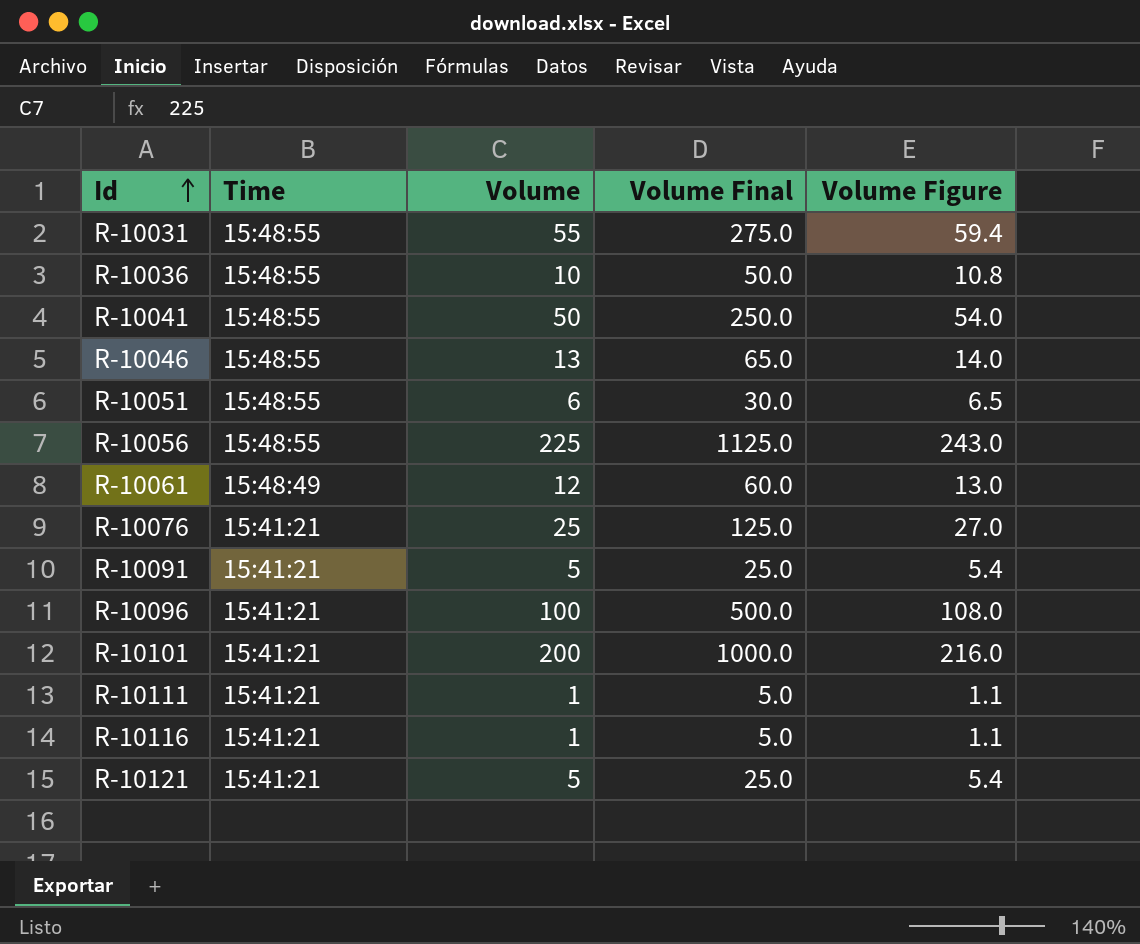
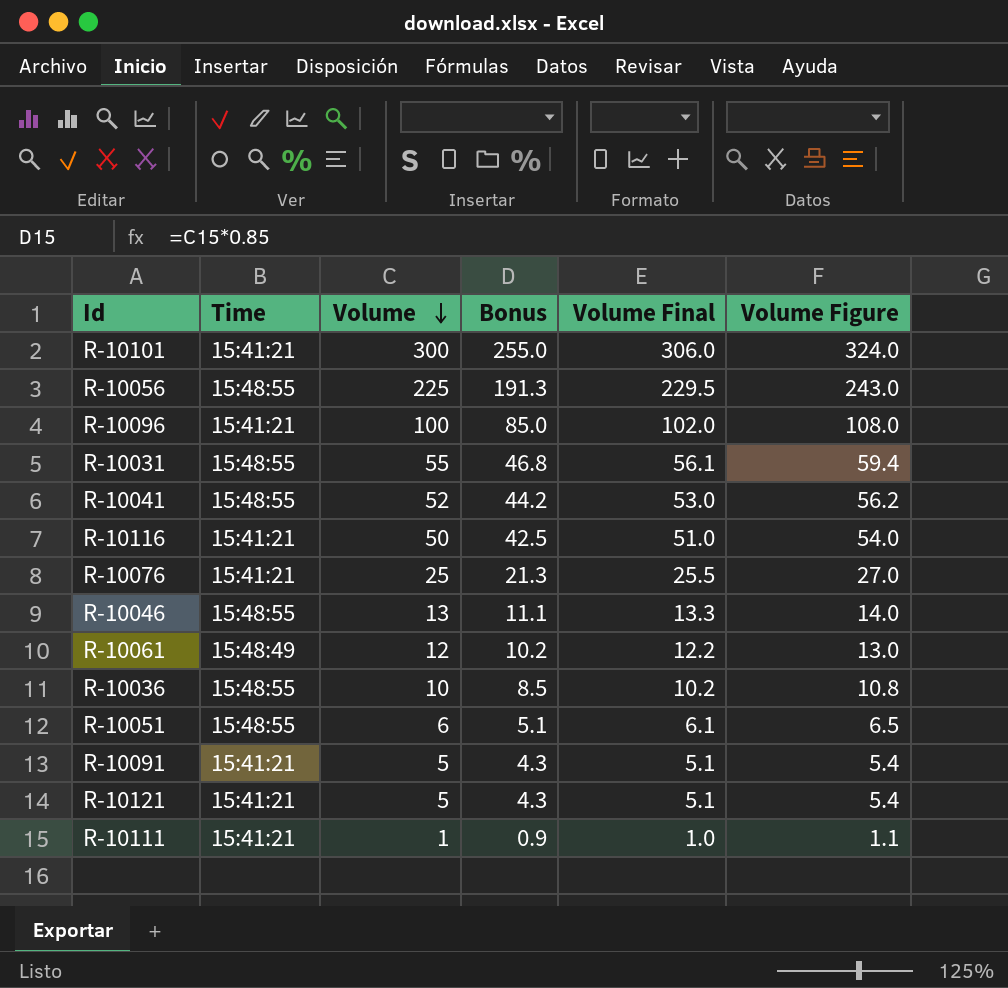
row order: Id ascending -> Volume descending
column Bonus | formula: none -> [Volume] * 0.85
column Volume Final | formula: [Volume] * 5 -> [Volume] * 1.02
R-10101 | Volume: 200 -> 300
R-10101 | Volume Figure: 216.0 -> 324.0
R-10041 | Volume: 50 -> 52
R-10041 | Volume Figure: 54.0 -> 56.2
R-10116 | Volume: 1 -> 50
R-10116 | Volume Figure: 1.1 -> 54.0

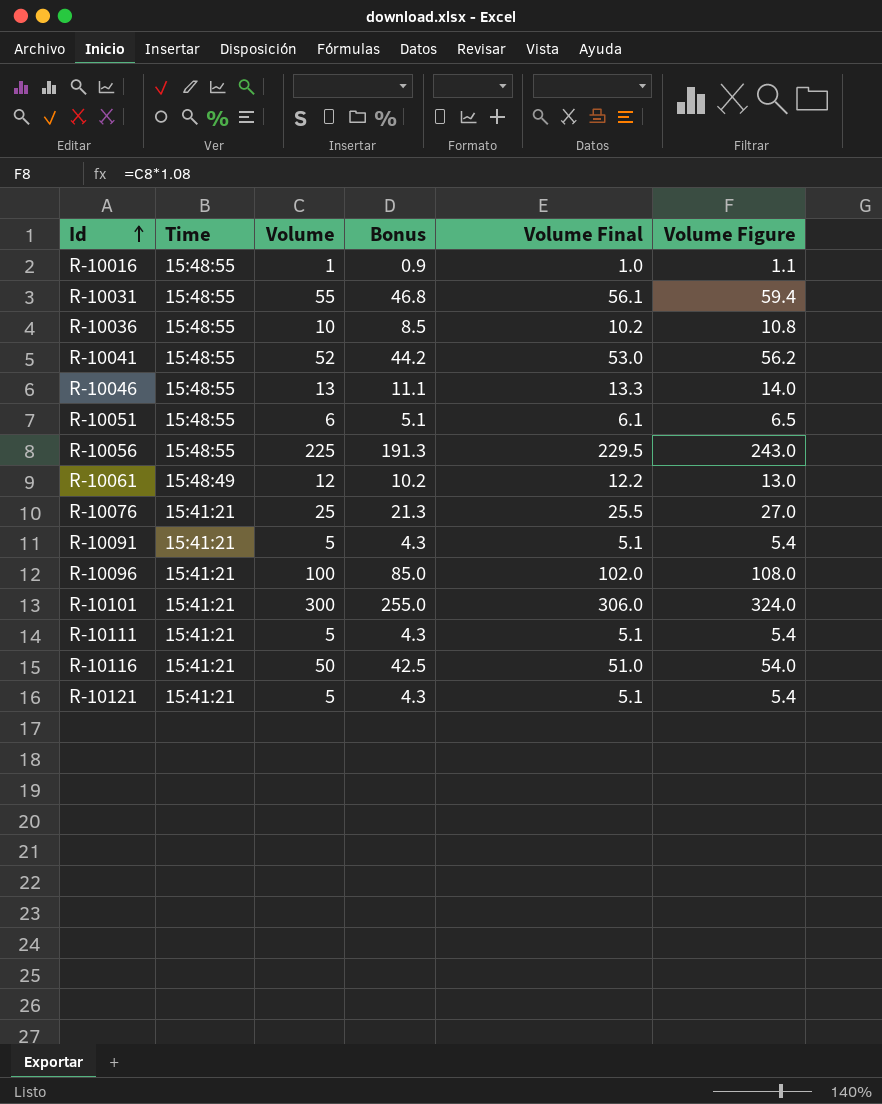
row order: Volume descending -> Id ascending
row R-10016: none -> 15:48:55 | 1 | 0.9 | 1.0 | 1.1
R-10111 | Volume: 1 -> 5
R-10111 | Bonus: 0.9 -> 4.3
R-10111 | Volume Final: 1.0 -> 5.1
R-10111 | Volume Figure: 1.1 -> 5.4

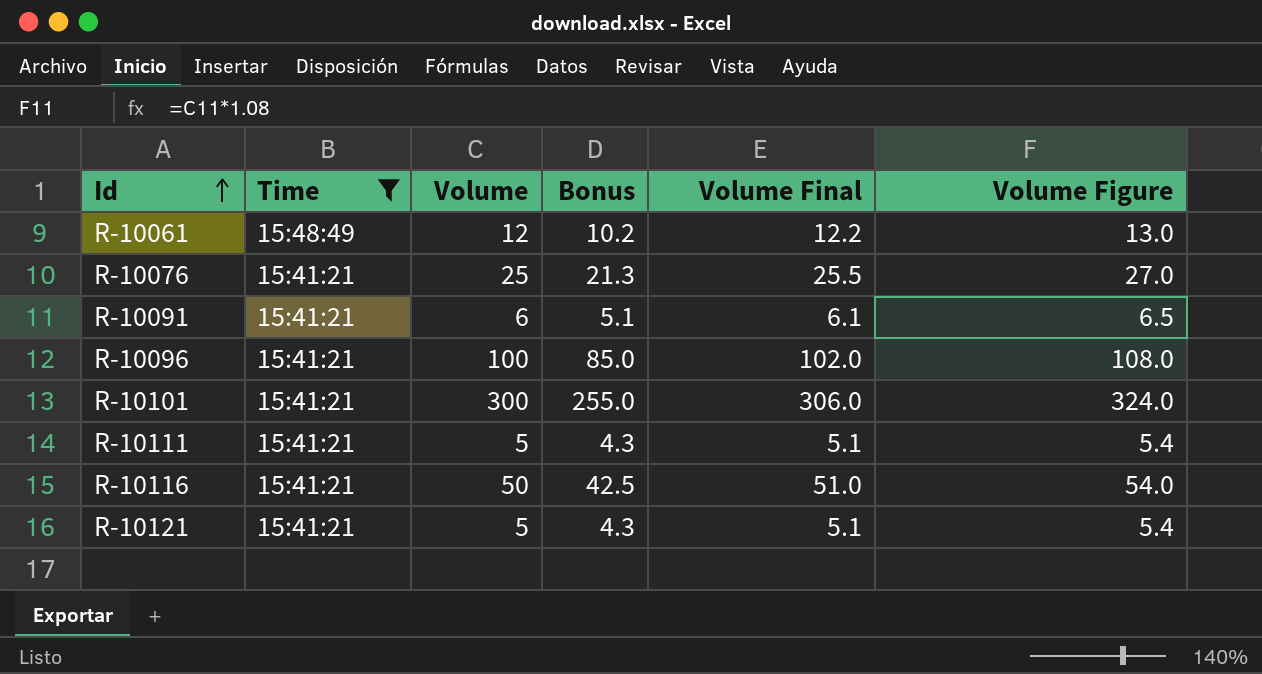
filter: none -> Time != 15:48:55
R-10091 | Volume: 5 -> 6
R-10091 | Bonus: 4.3 -> 5.1
R-10091 | Volume Final: 5.1 -> 6.1
R-10091 | Volume Figure: 5.4 -> 6.5

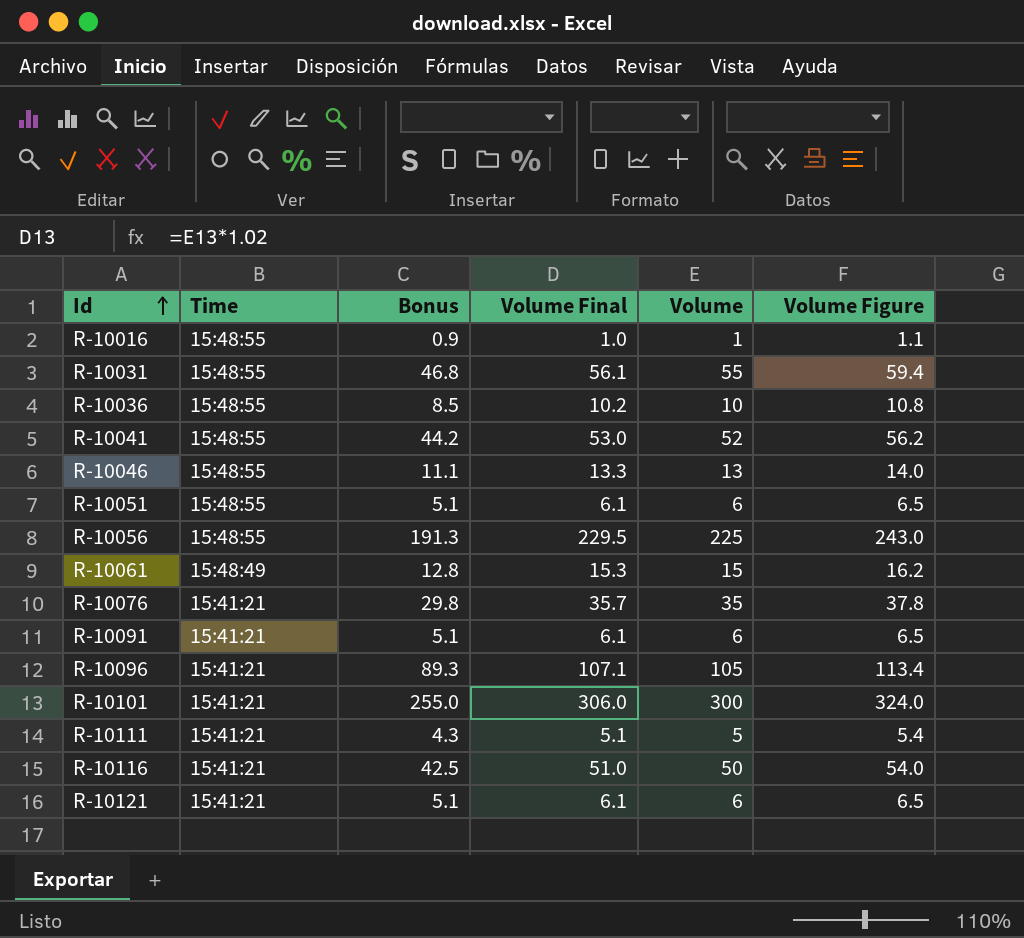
filter: Time != 15:48:55 -> none
column Volume | position: 3 -> 5
R-10061 | Bonus: 10.2 -> 12.8
R-10061 | Volume Final: 12.2 -> 15.3
R-10061 | Volume: 12 -> 15
R-10061 | Volume Figure: 13.0 -> 16.2
R-10076 | Bonus: 21.3 -> 29.8
R-10076 | Volume Final: 25.5 -> 35.7
R-10076 | Volume: 25 -> 35
R-10076 | Volume Figure: 27.0 -> 37.8
R-10096 | Bonus: 85.0 -> 89.3
R-10096 | Volume Final: 102.0 -> 107.1
R-10096 | Volume: 100 -> 105
R-10096 | Volume Figure: 108.0 -> 113.4
R-10121 | Bonus: 4.3 -> 5.1
R-10121 | Volume Final: 5.1 -> 6.1
R-10121 | Volume: 5 -> 6
R-10121 | Volume Figure: 5.4 -> 6.5

